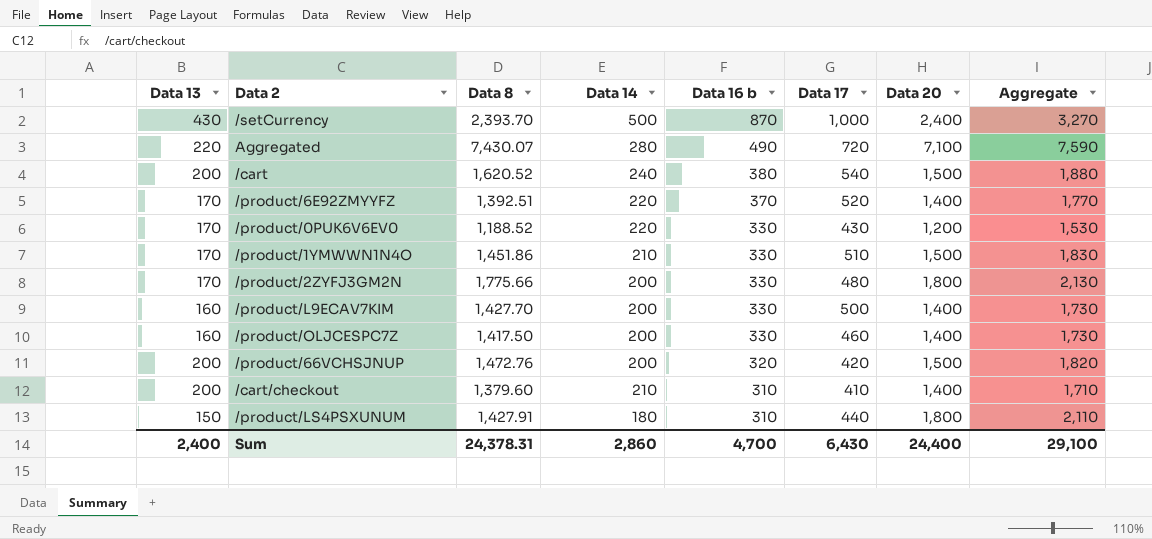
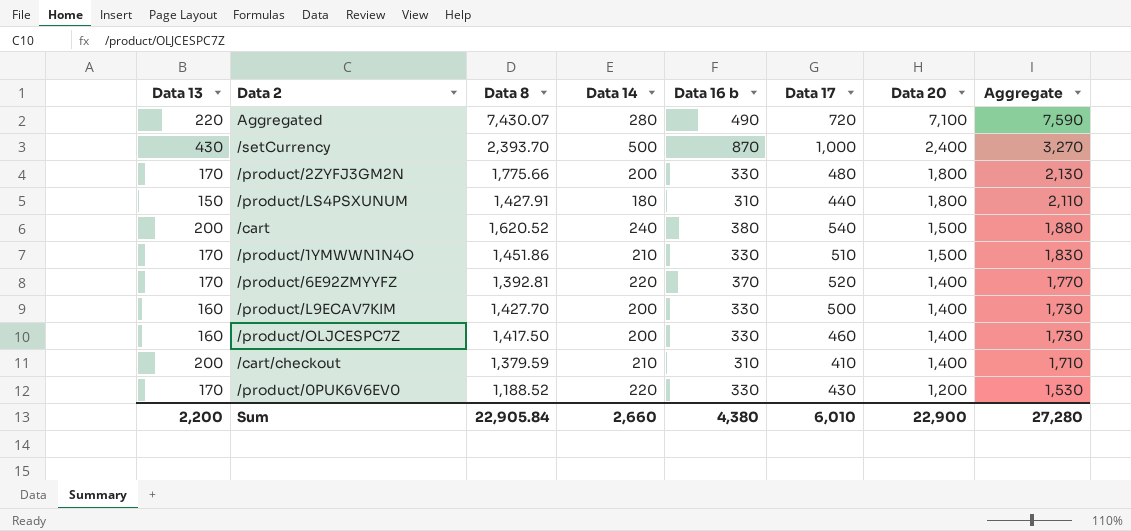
row order: Data 16 b descending -> Data 20 descending
row /product/66VCHSJNUP: 200 | 1,472.76 | 200 | 320 | 420 | 1,500 | 1,820 -> none
/product/6E92ZMYYFZ | Data 8: 1,392.51 -> 1,392.81
/cart/checkout | Data 8: 1,379.60 -> 1,379.59
Sum | Data 13: 2,400 -> 2,200
Sum | Data 8: 24,378.31 -> 22,905.84
Sum | Data 14: 2,860 -> 2,660
Sum | Data 16 b: 4,700 -> 4,380
Sum | Data 17: 6,430 -> 6,010
Sum | Data 20: 24,400 -> 22,900
Sum | Aggregate: 29,100 -> 27,280

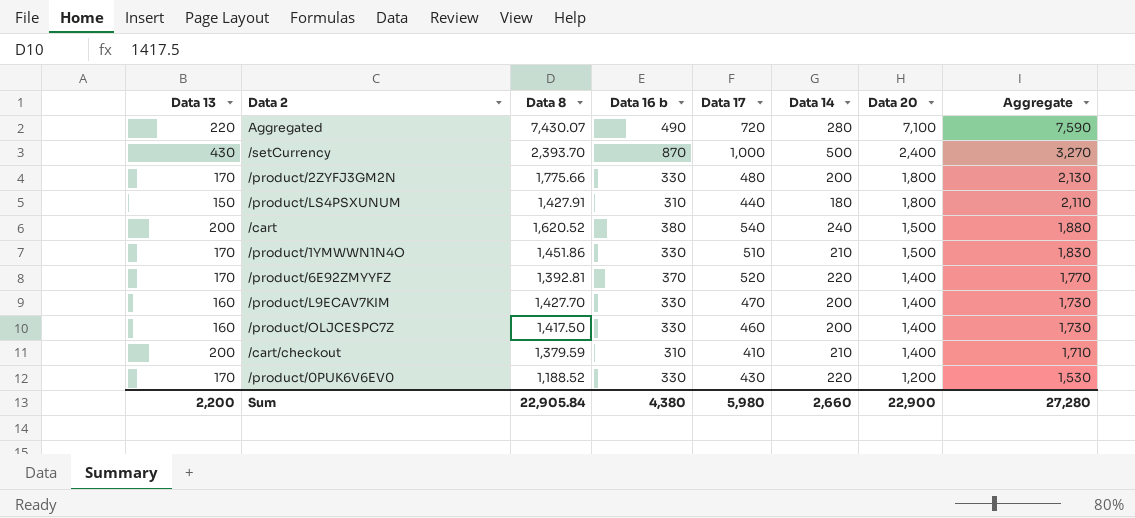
column Data 14 | position: 4 -> 6
/product/L9ECAV7KIM | Data 17: 500 -> 470
Sum | Data 17: 6,010 -> 5,980

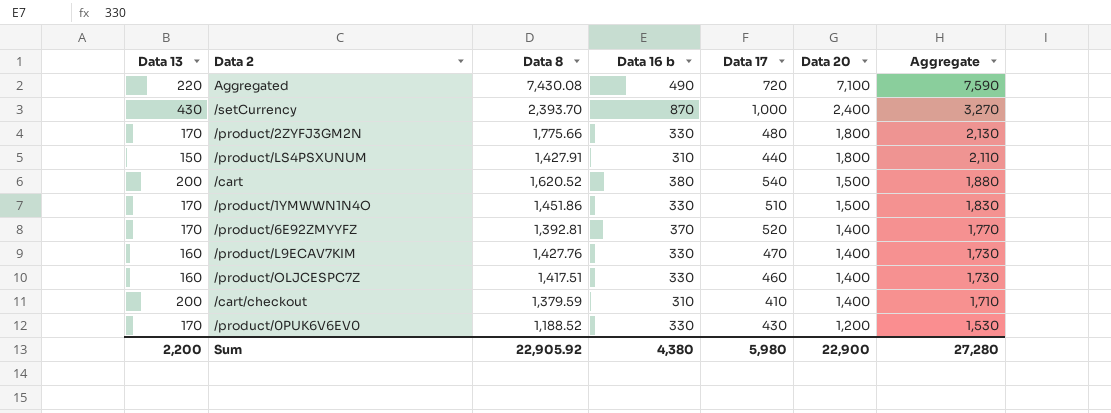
column Data 14 | position: 6 -> none
Aggregated | Data 8: 7,430.07 -> 7,430.08
/product/L9ECAV7KIM | Data 8: 1,427.70 -> 1,427.76
/product/OLJCESPC7Z | Data 8: 1,417.50 -> 1,417.51
Sum | Data 8: 22,905.84 -> 22,905.92

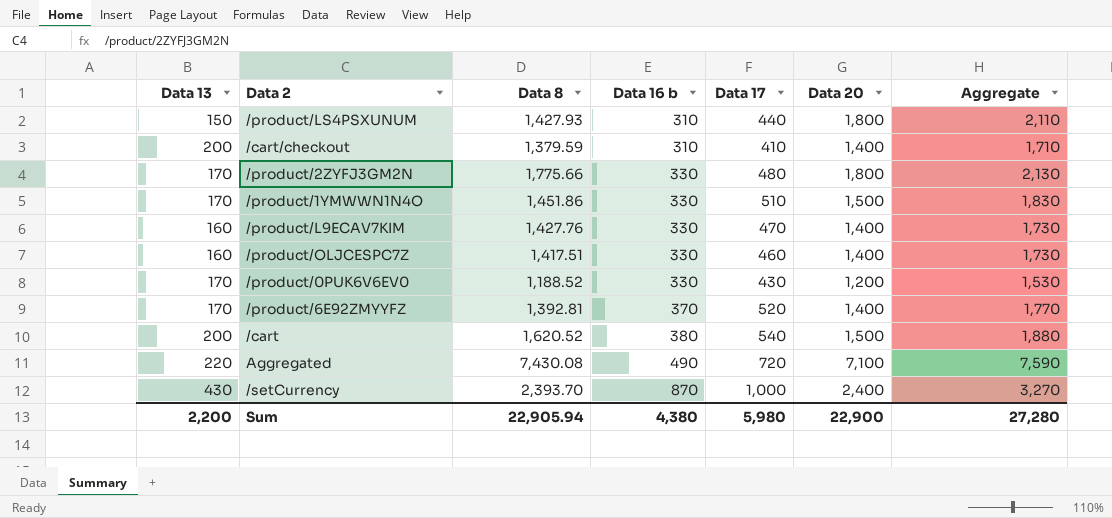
row order: Data 20 descending -> Data 16 b ascending
/product/LS4PSXUNUM | Data 8: 1,427.91 -> 1,427.93
Sum | Data 8: 22,905.92 -> 22,905.94

